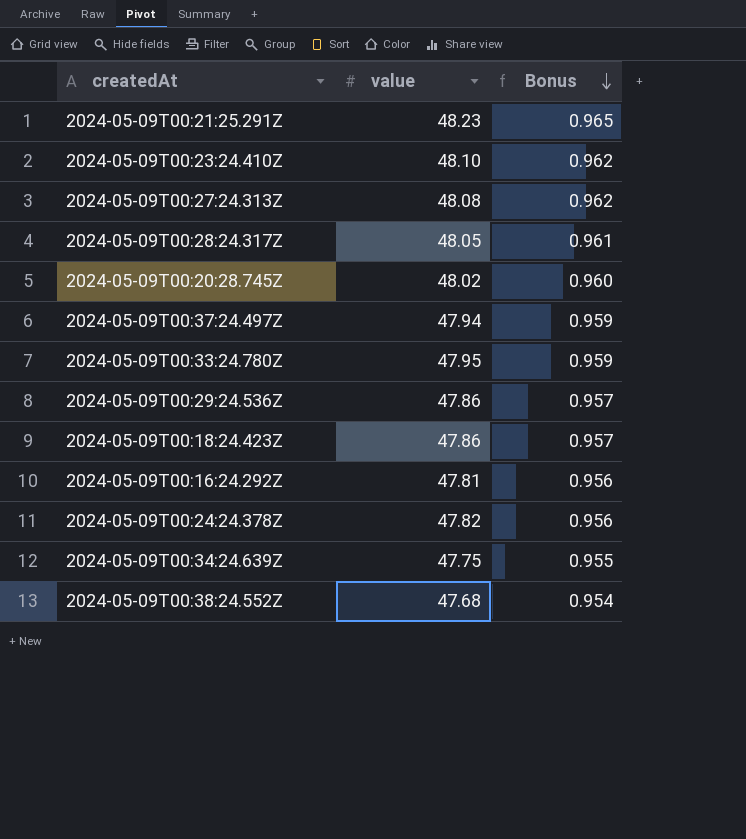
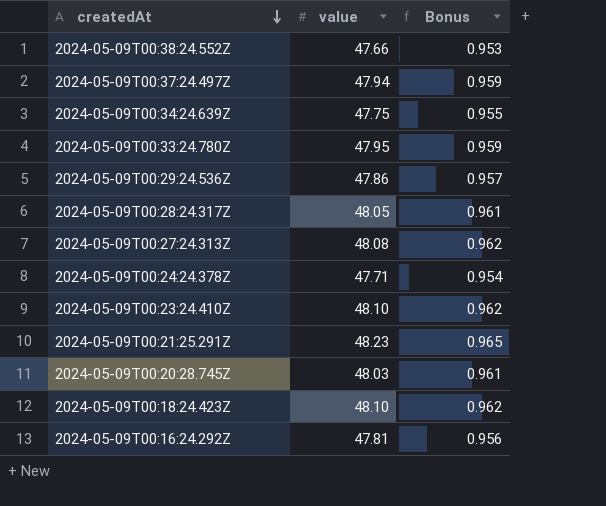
row order: Bonus descending -> createdAt descending
2024-05-09T00:38:24.552Z | value: 47.68 -> 47.66
2024-05-09T00:38:24.552Z | Bonus: 0.954 -> 0.953
2024-05-09T00:24:24.378Z | value: 47.82 -> 47.71
2024-05-09T00:24:24.378Z | Bonus: 0.956 -> 0.954
2024-05-09T00:20:28.745Z | value: 48.02 -> 48.03
2024-05-09T00:20:28.745Z | Bonus: 0.960 -> 0.961
2024-05-09T00:18:24.423Z | value: 47.86 -> 48.10
2024-05-09T00:18:24.423Z | Bonus: 0.957 -> 0.962

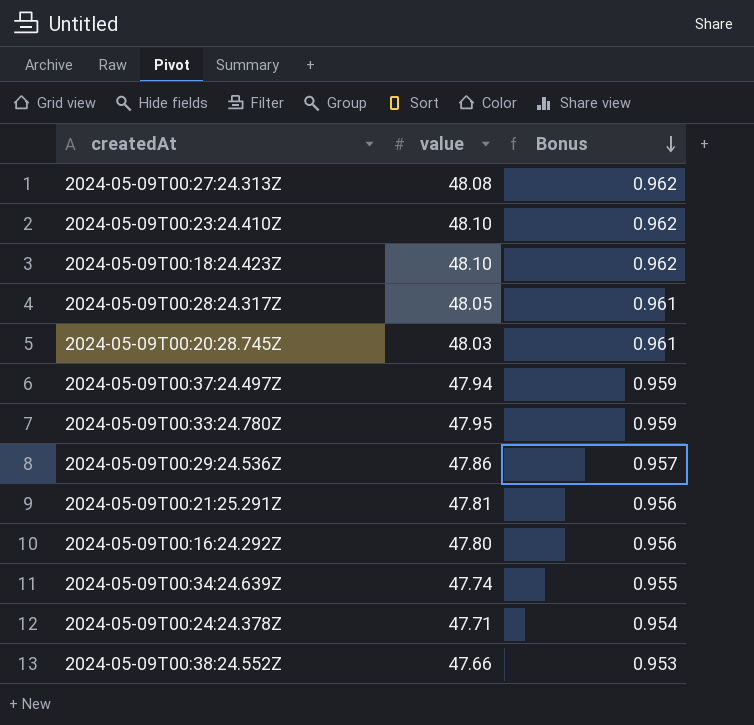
row order: createdAt descending -> Bonus descending
2024-05-09T00:21:25.291Z | value: 48.23 -> 47.81
2024-05-09T00:21:25.291Z | Bonus: 0.965 -> 0.956
2024-05-09T00:16:24.292Z | value: 47.81 -> 47.80
2024-05-09T00:34:24.639Z | value: 47.75 -> 47.74

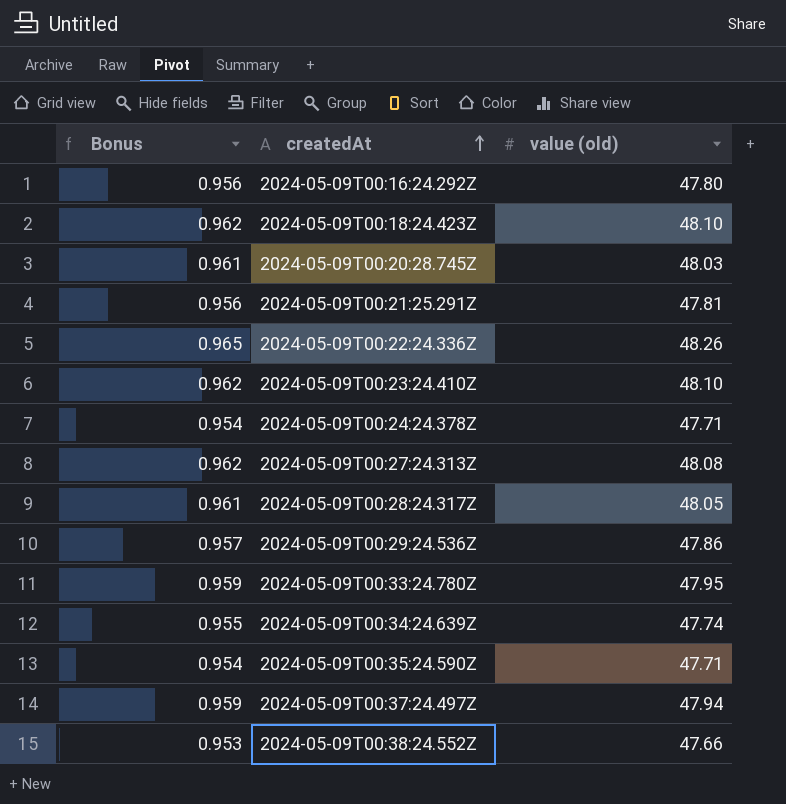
row order: Bonus descending -> createdAt ascending
column Bonus | position: 3 -> 1
column name: value -> value (old)
row 2024-05-09T00:22:24.336Z: none -> 0.965 | 48.26
row 2024-05-09T00:35:24.590Z: none -> 0.954 | 47.71

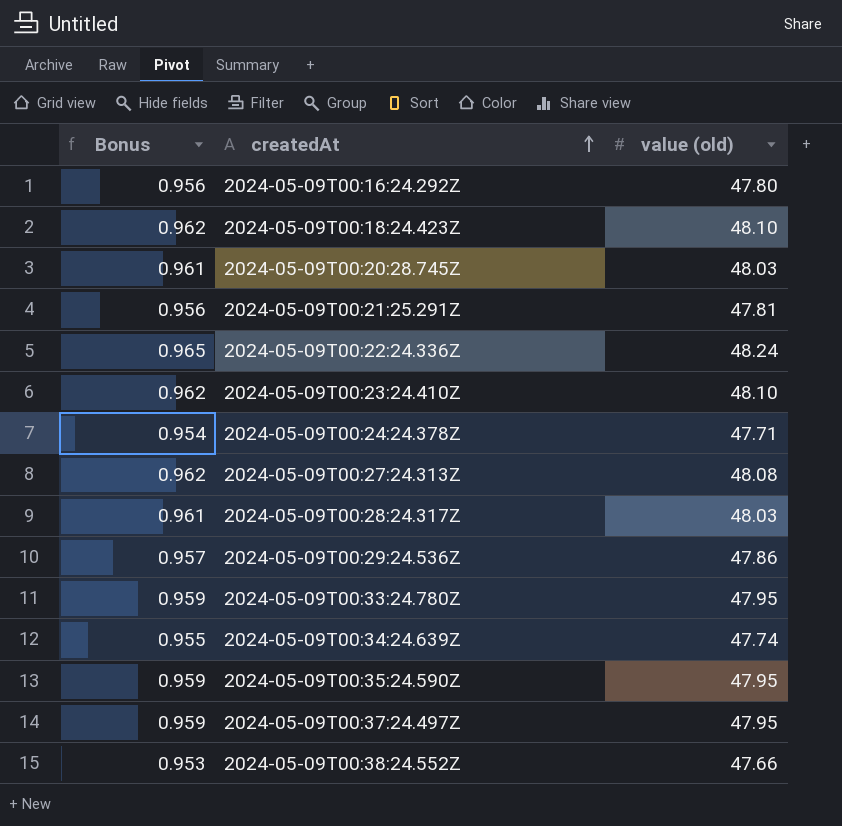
2024-05-09T00:22:24.336Z | value (old): 48.26 -> 48.24
2024-05-09T00:28:24.317Z | value (old): 48.05 -> 48.03
2024-05-09T00:35:24.590Z | Bonus: 0.954 -> 0.959
2024-05-09T00:35:24.590Z | value (old): 47.71 -> 47.95
2024-05-09T00:37:24.497Z | value (old): 47.94 -> 47.95

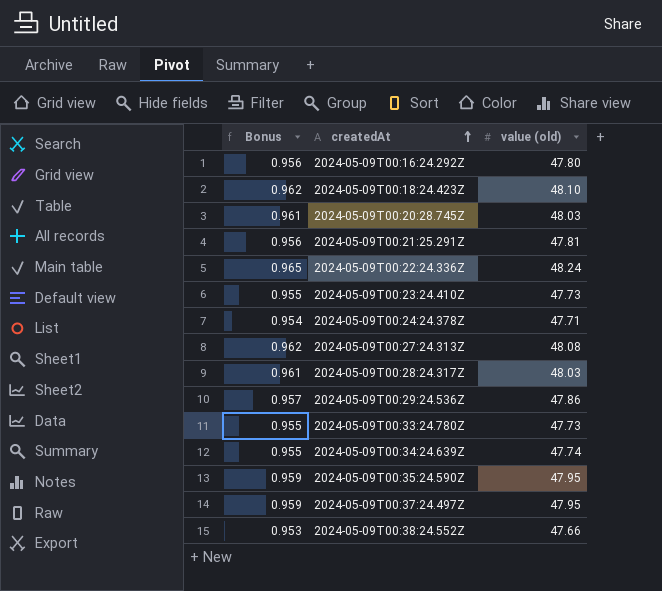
2024-05-09T00:23:24.410Z | Bonus: 0.962 -> 0.955
2024-05-09T00:23:24.410Z | value (old): 48.10 -> 47.73
2024-05-09T00:33:24.780Z | Bonus: 0.959 -> 0.955
2024-05-09T00:33:24.780Z | value (old): 47.95 -> 47.73

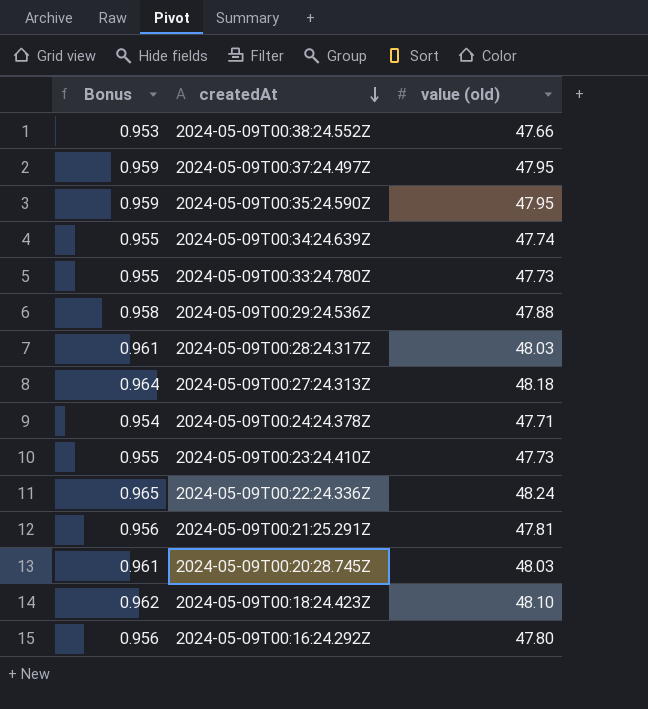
row order: createdAt ascending -> createdAt descending
2024-05-09T00:29:24.536Z | Bonus: 0.957 -> 0.958
2024-05-09T00:29:24.536Z | value (old): 47.86 -> 47.88
2024-05-09T00:27:24.313Z | Bonus: 0.962 -> 0.964
2024-05-09T00:27:24.313Z | value (old): 48.08 -> 48.18

